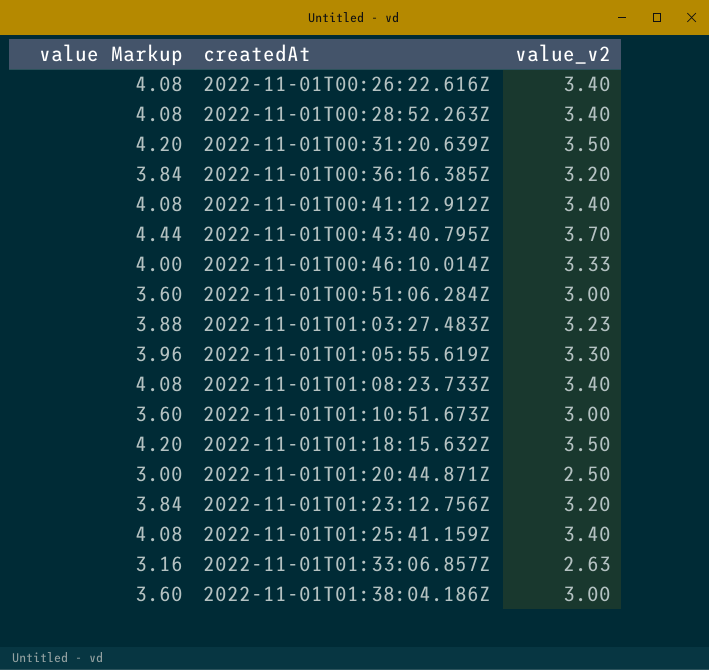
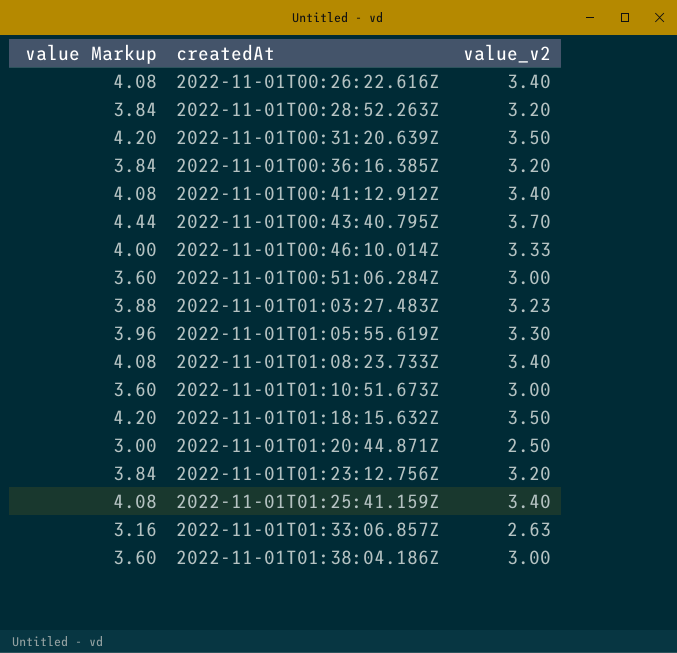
2022-11-01T00:28:52.263Z | value Markup: 4.08 -> 3.84
2022-11-01T00:28:52.263Z | value_v2: 3.40 -> 3.20

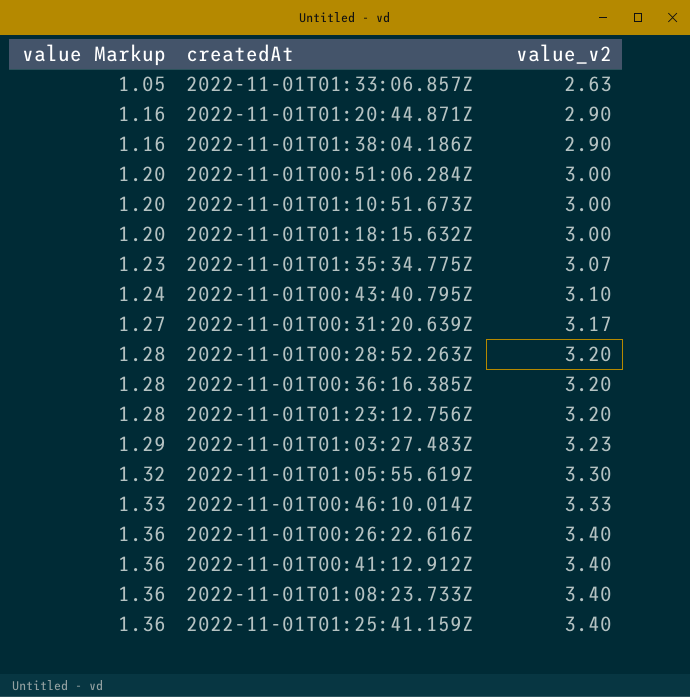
row order: createdAt ascending -> value Markup ascending
column value Markup | formula: [value_v2] * 1.2 -> [value_v2] * 0.4
2022-11-01T01:20:44.871Z | value_v2: 2.50 -> 2.90
2022-11-01T01:38:04.186Z | value_v2: 3.00 -> 2.90
2022-11-01T01:18:15.632Z | value_v2: 3.50 -> 3.00
row 2022-11-01T01:35:34.775Z: none -> 1.23 | 3.07
2022-11-01T00:43:40.795Z | value_v2: 3.70 -> 3.10
2022-11-01T00:31:20.639Z | value_v2: 3.50 -> 3.17

